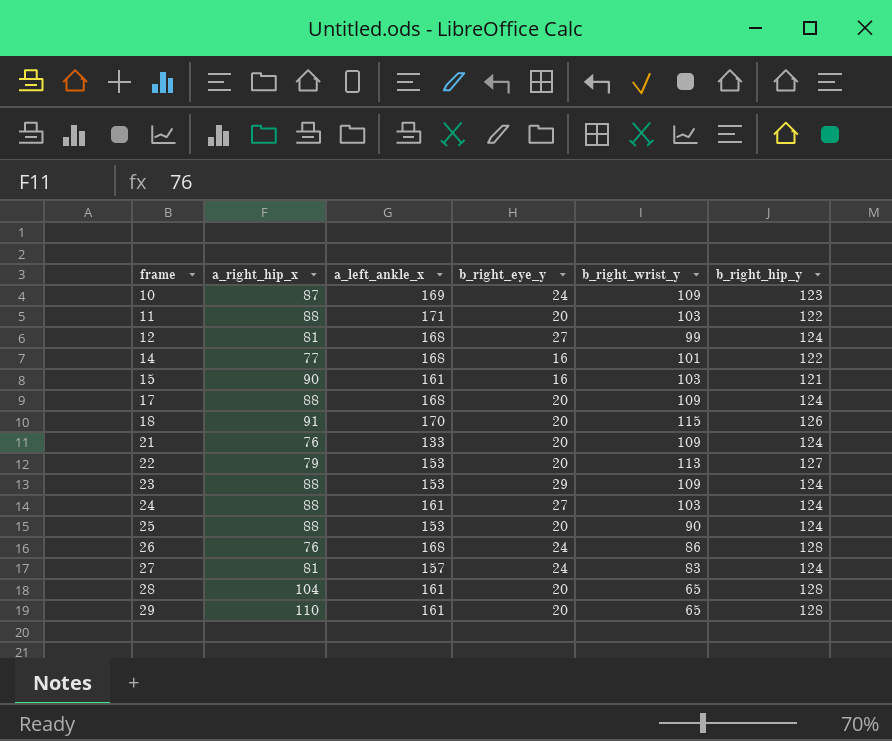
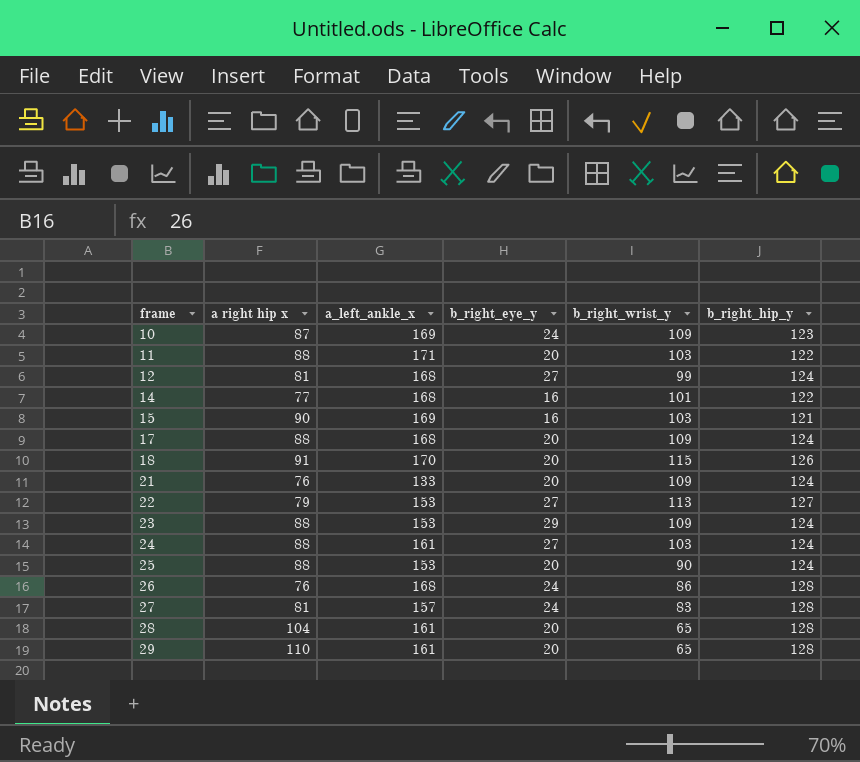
column name: a_right_hip_x -> a right hip x
15 | a_left_ankle_x: 161 -> 169
22 | b_right_eye_y: 20 -> 27
27 | b_right_hip_y: 124 -> 128

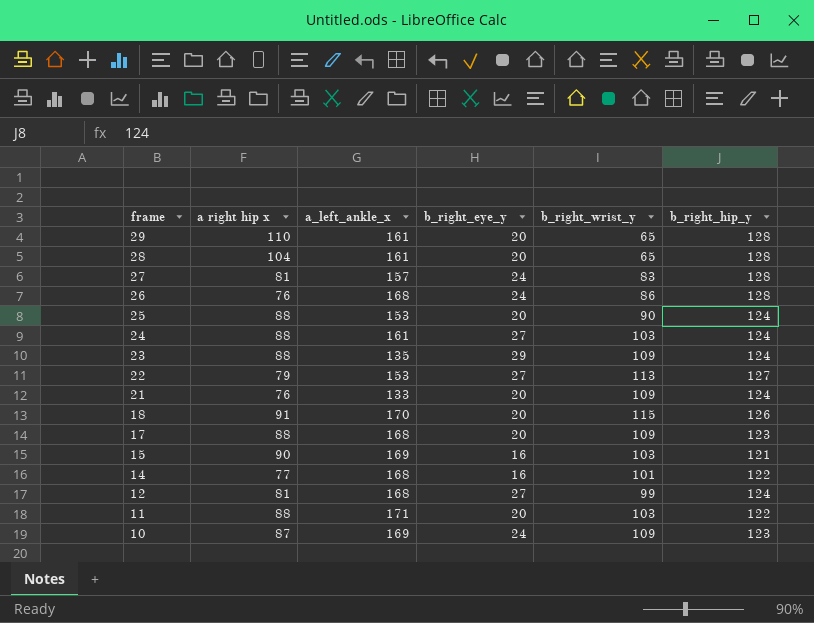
row order: frame ascending -> frame descending
23 | a_left_ankle_x: 153 -> 135
17 | b_right_hip_y: 124 -> 123

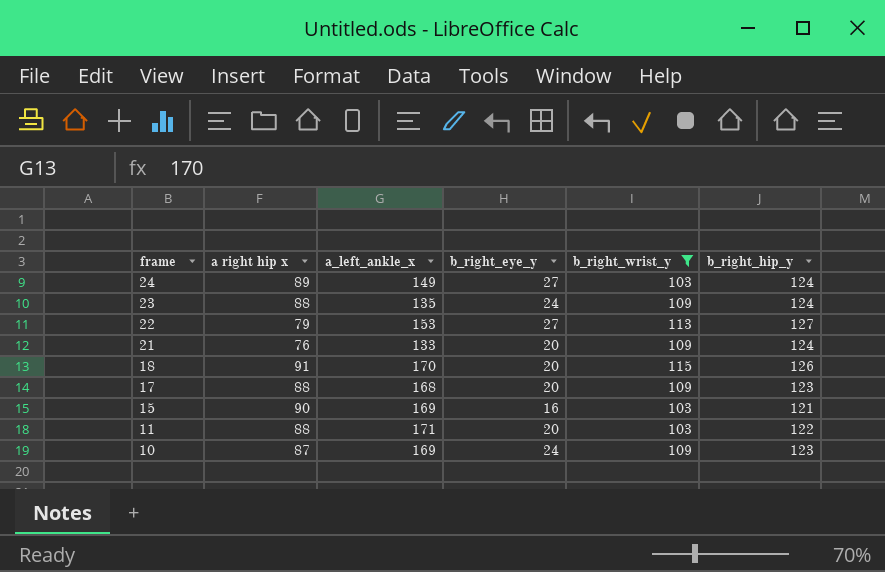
filter: none -> b_right_wrist_y >= 103
24 | a right hip x: 88 -> 89
24 | a_left_ankle_x: 161 -> 149
23 | b_right_eye_y: 29 -> 24

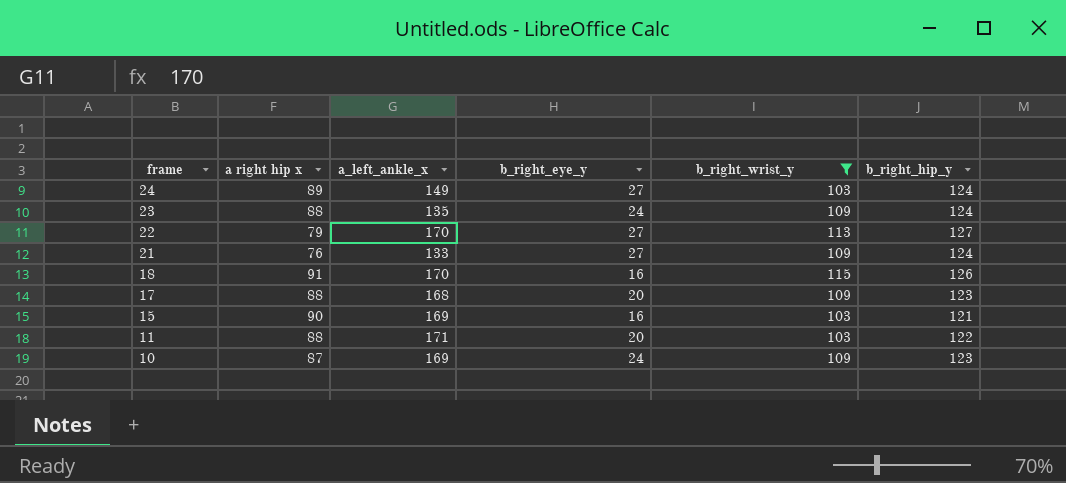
22 | a_left_ankle_x: 153 -> 170
21 | b_right_eye_y: 20 -> 27
18 | b_right_eye_y: 20 -> 16

